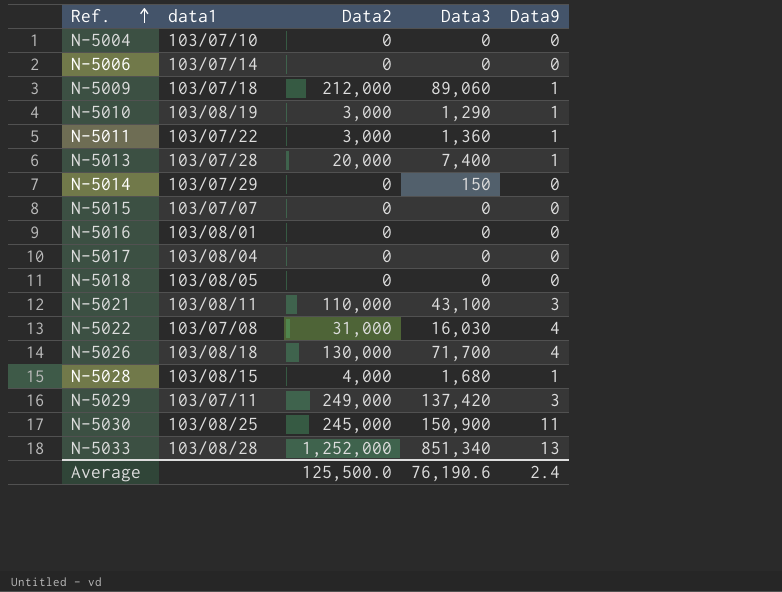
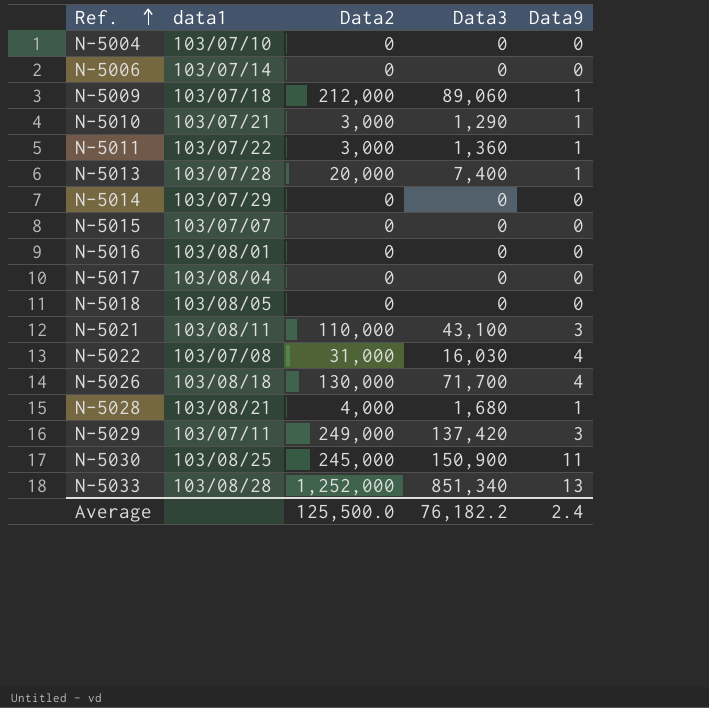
N-5010 | data1: 103/08/19 -> 103/07/21
N-5014 | Data3: 150 -> 0
N-5028 | data1: 103/08/15 -> 103/08/21
Average | Data3: 76,190.6 -> 76,182.2

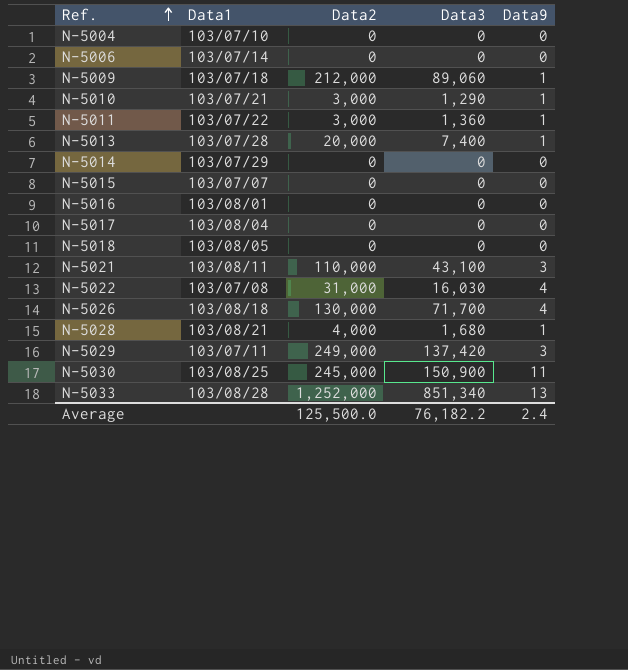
column name: data1 -> Data1

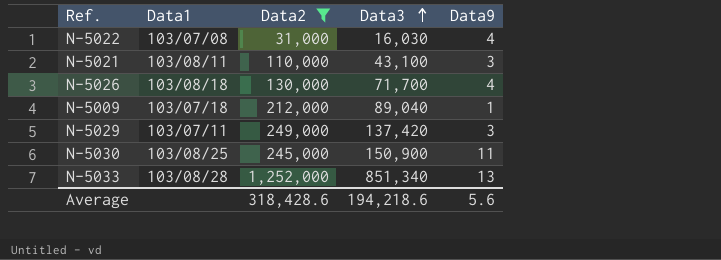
filter: none -> Data2 >= 31,000
row order: Ref. ascending -> Data3 ascending
N-5009 | Data3: 89,060 -> 89,040
Average | Data2: 125,500.0 -> 318,428.6
Average | Data3: 76,182.2 -> 194,218.6
Average | Data9: 2.4 -> 5.6

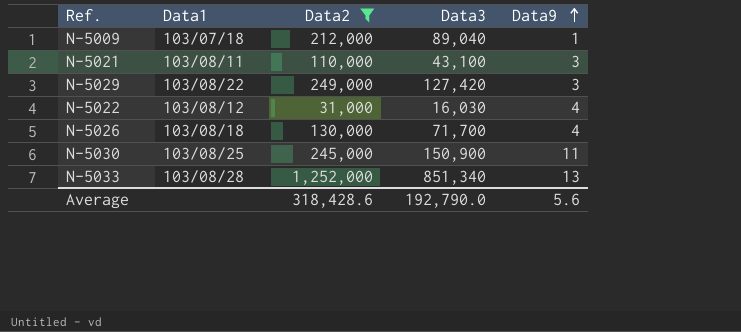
row order: Data3 ascending -> Data9 ascending
N-5029 | Data1: 103/07/11 -> 103/08/22
N-5029 | Data3: 137,420 -> 127,420
N-5022 | Data1: 103/07/08 -> 103/08/12
Average | Data3: 194,218.6 -> 192,790.0

